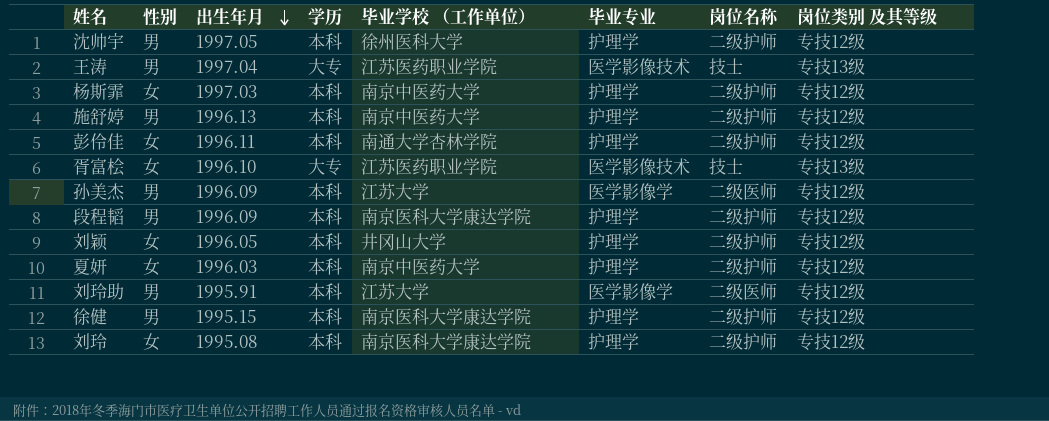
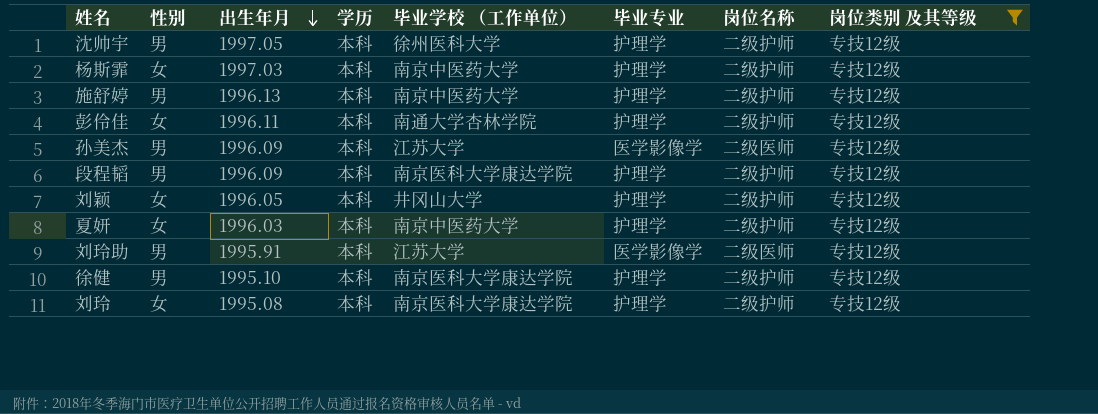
filter: none -> 岗位类别 及其等级 = 专技12级
徐健 | 出生年月: 1995.15 -> 1995.10

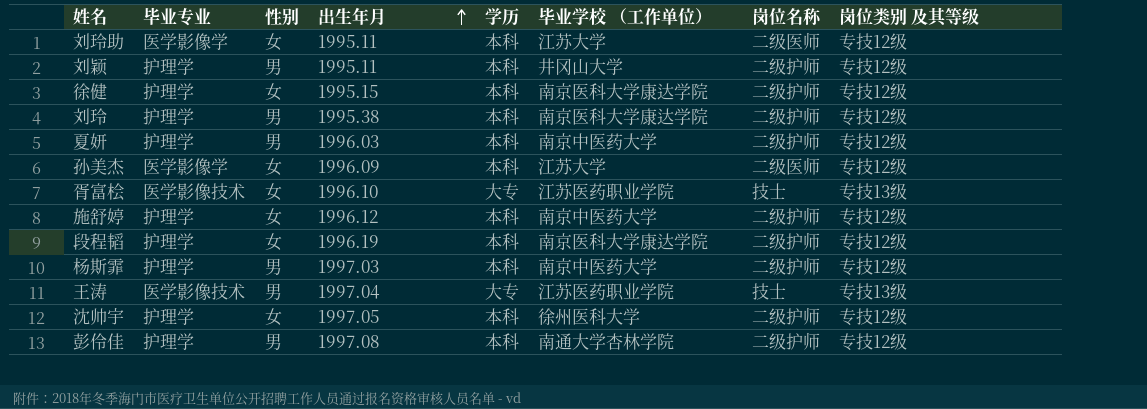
filter: 岗位类别 及其等级 = 专技12级 -> none
row order: 出生年月 descending -> 出生年月 ascending
column 毕业专业 | position: 6 -> 2
刘玲助 | 性别: 男 -> 女
刘玲助 | 出生年月: 1995.91 -> 1995.11
刘颖 | 性别: 女 -> 男
刘颖 | 出生年月: 1996.05 -> 1995.11
徐健 | 性别: 男 -> 女
徐健 | 出生年月: 1995.10 -> 1995.15
刘玲 | 性别: 女 -> 男
刘玲 | 出生年月: 1995.08 -> 1995.38
夏妍 | 性别: 女 -> 男
孙美杰 | 性别: 男 -> 女
施舒婷 | 性别: 男 -> 女
施舒婷 | 出生年月: 1996.13 -> 1996.12
段程韬 | 性别: 男 -> 女
段程韬 | 出生年月: 1996.09 -> 1996.19
杨斯霏 | 性别: 女 -> 男
沈帅宇 | 性别: 男 -> 女
彭伶佳 | 性别: 女 -> 男
彭伶佳 | 出生年月: 1996.11 -> 1997.08

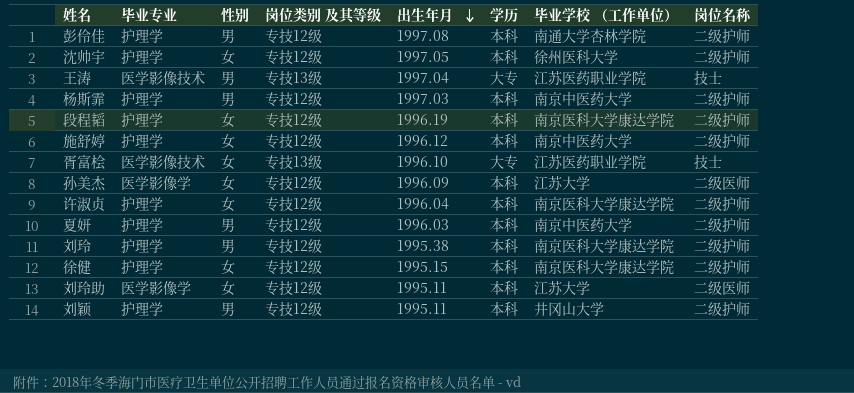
row order: 出生年月 ascending -> 出生年月 descending
column 岗位类别 及其等级 | position: 8 -> 4
row 许淑贞: none -> 护理学 | 女 | 专技12级 | 1996.04 | 本科 | 南京医科大学康达学院 | 二级护师

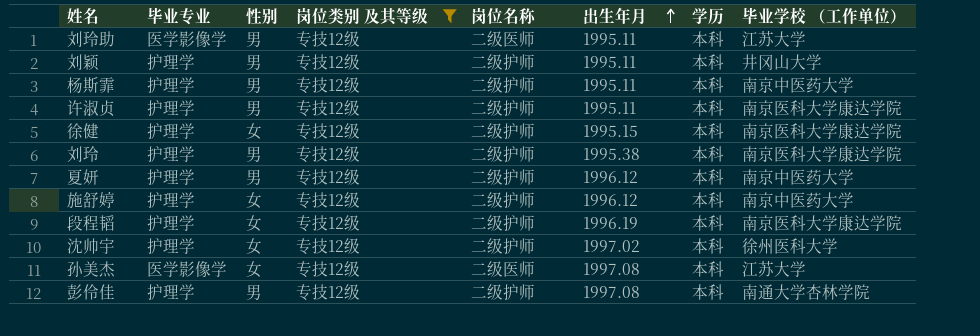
filter: none -> 岗位类别 及其等级 = 专技12级
row order: 出生年月 descending -> 出生年月 ascending
column 岗位名称 | position: 8 -> 5
刘玲助 | 性别: 女 -> 男
杨斯霏 | 出生年月: 1997.03 -> 1995.11
许淑贞 | 性别: 女 -> 男
许淑贞 | 出生年月: 1996.04 -> 1995.11
夏妍 | 出生年月: 1996.03 -> 1996.12
沈帅宇 | 出生年月: 1997.05 -> 1997.02
孙美杰 | 出生年月: 1996.09 -> 1997.08

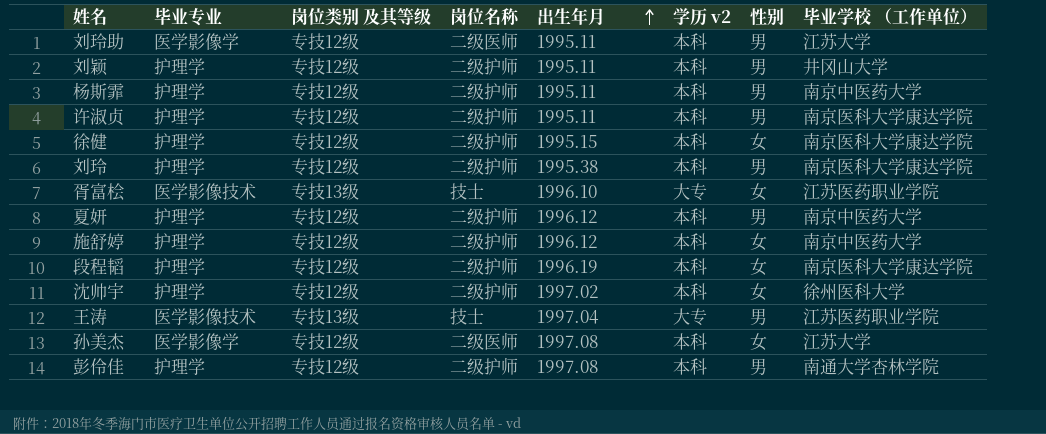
filter: 岗位类别 及其等级 = 专技12级 -> none
column name: 学历 -> 学历 v2
column 性别 | position: 3 -> 7

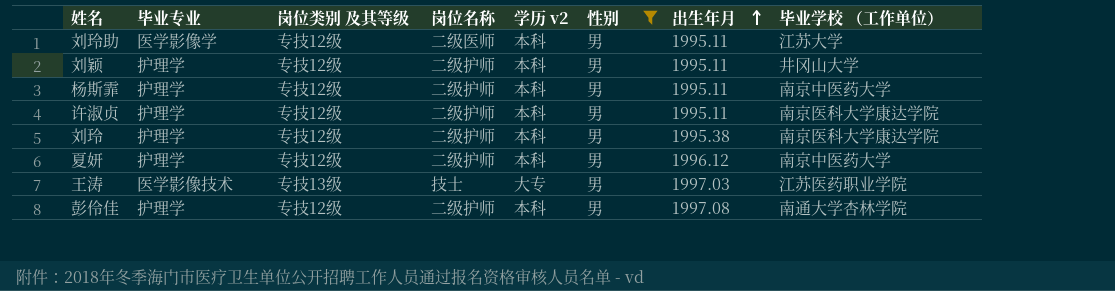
filter: none -> 性别 = 男
column 出生年月 | position: 5 -> 7
王涛 | 出生年月: 1997.04 -> 1997.03

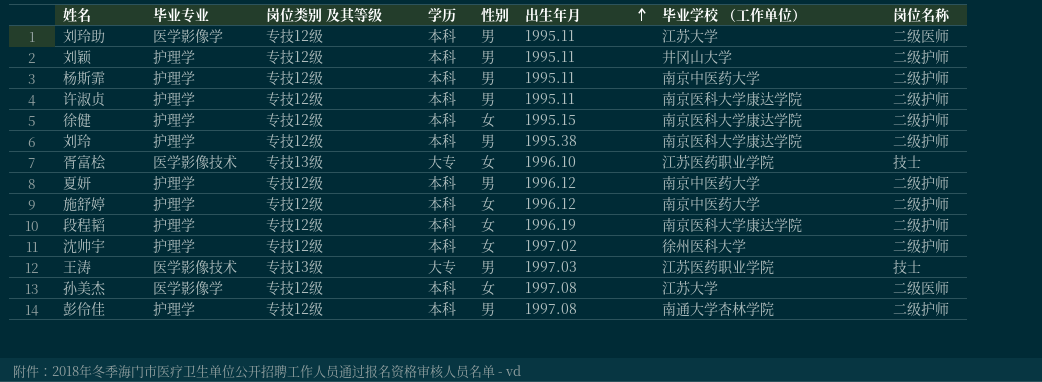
filter: 性别 = 男 -> none
column name: 学历 v2 -> 学历
column 岗位名称 | position: 4 -> 8

